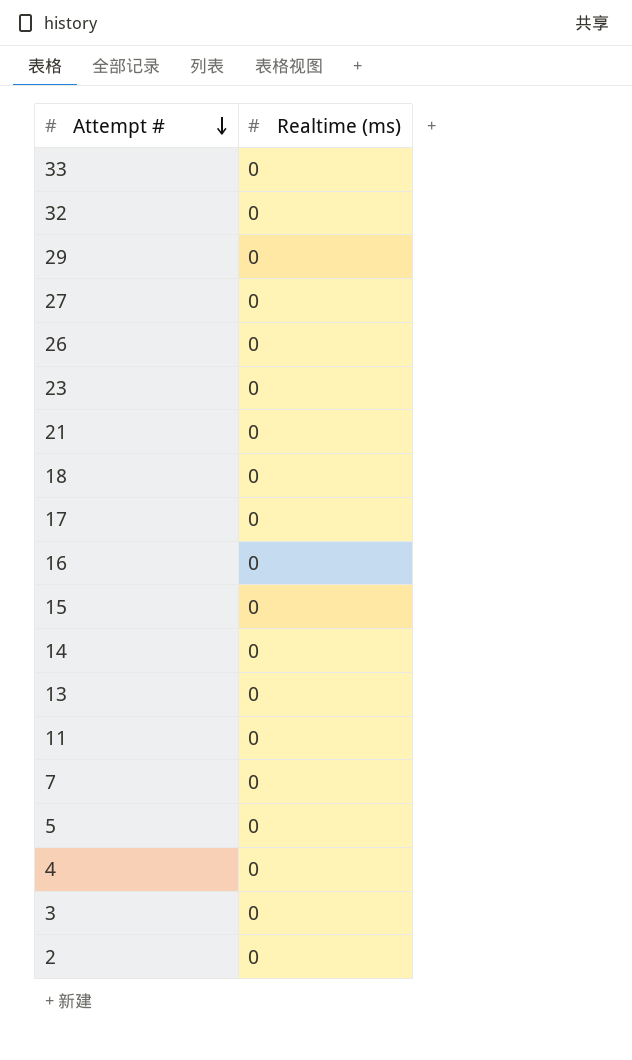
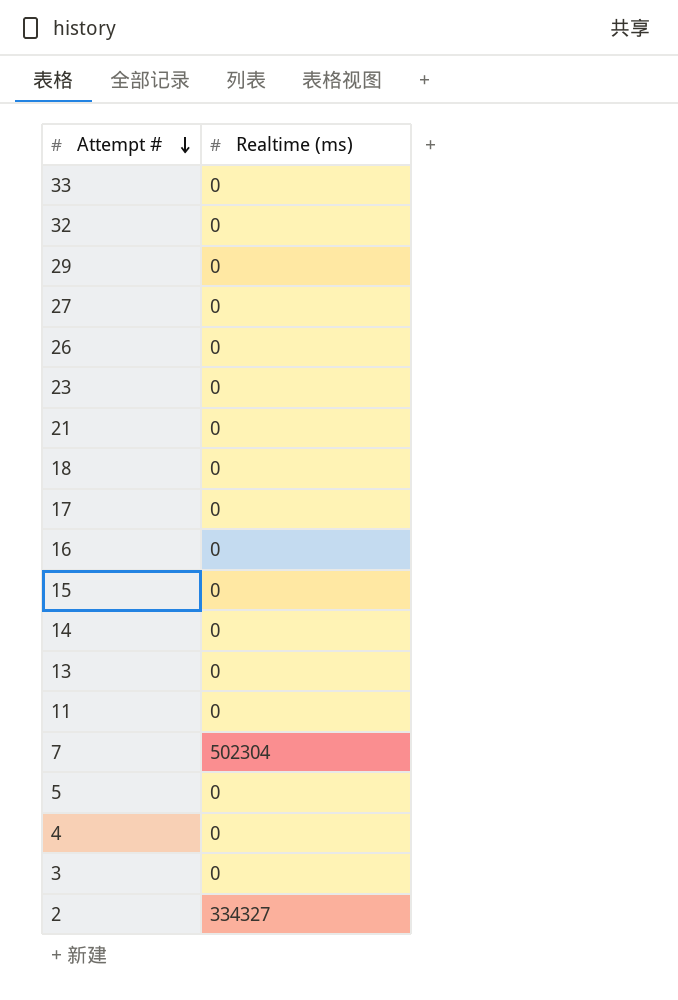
7 | Realtime (ms): 0 -> 502304
2 | Realtime (ms): 0 -> 334327

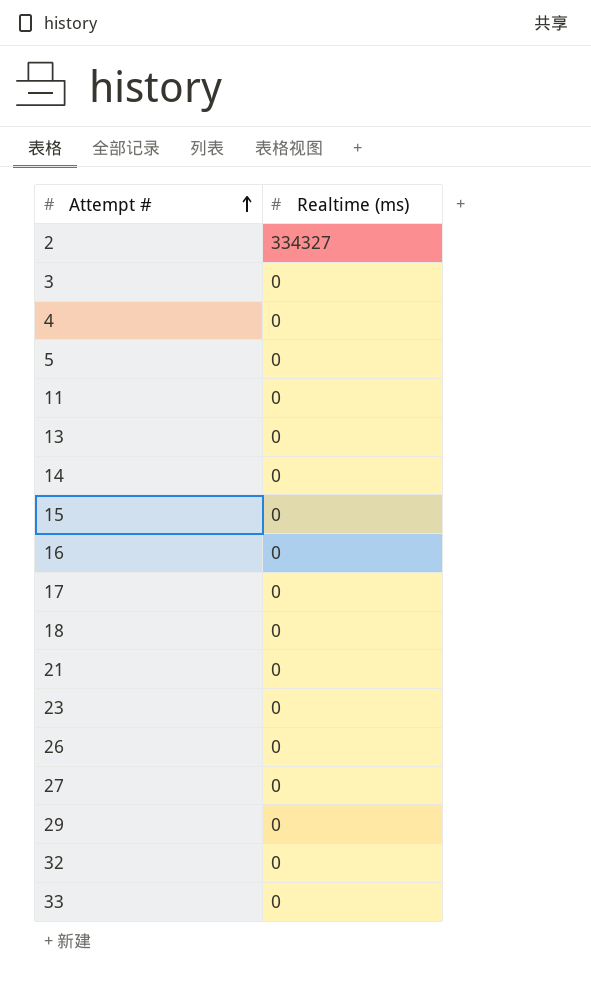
row order: Attempt # descending -> Attempt # ascending
row 7: 502304 -> none

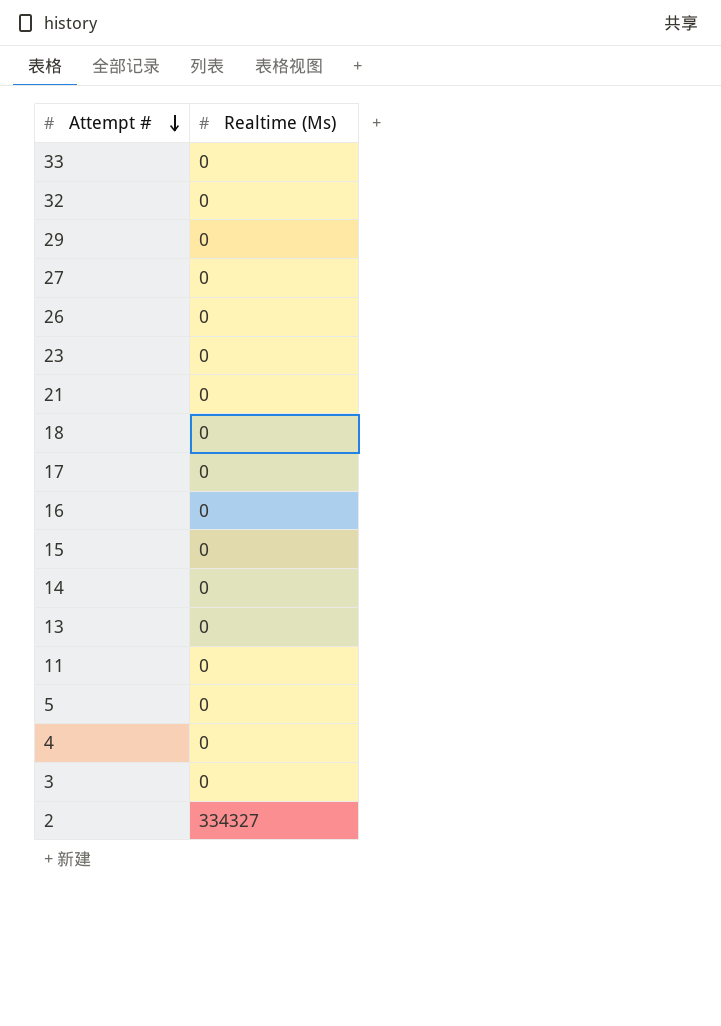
row order: Attempt # ascending -> Attempt # descending
column name: Realtime (ms) -> Realtime (Ms)

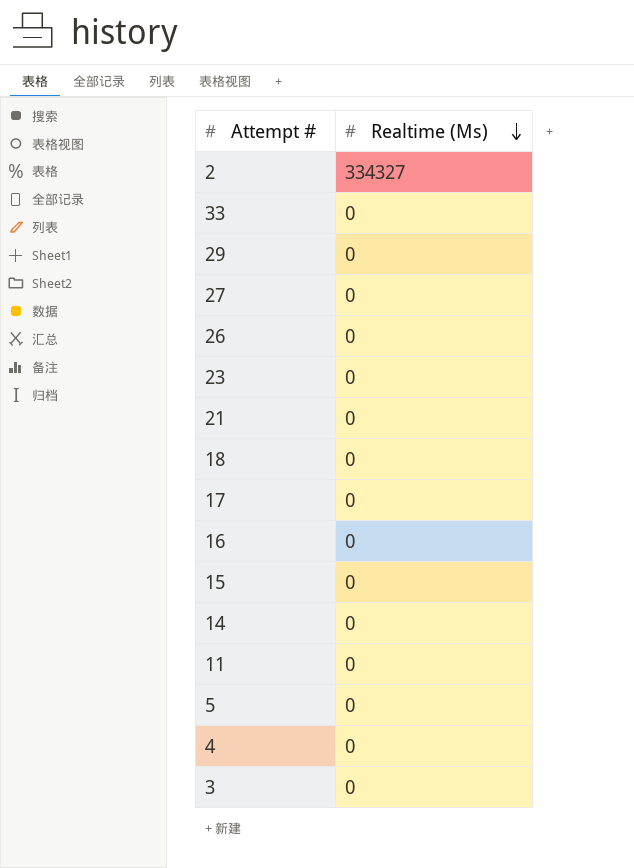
row order: Attempt # descending -> Realtime (Ms) descending
row 32: 0 -> none
row 13: 0 -> none

